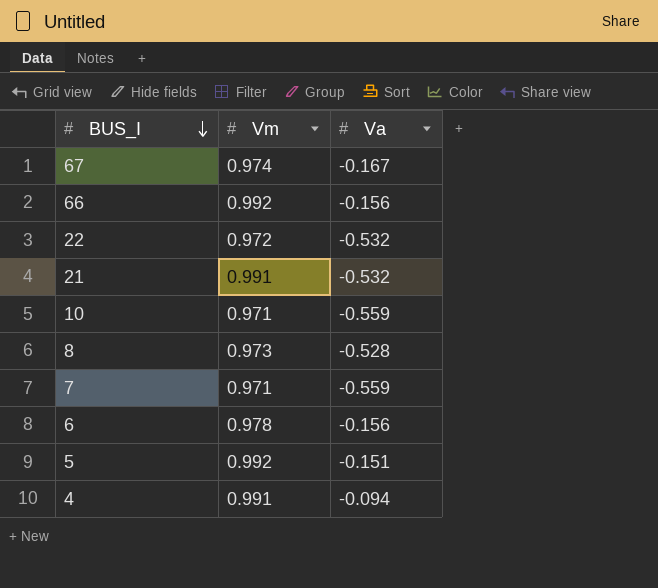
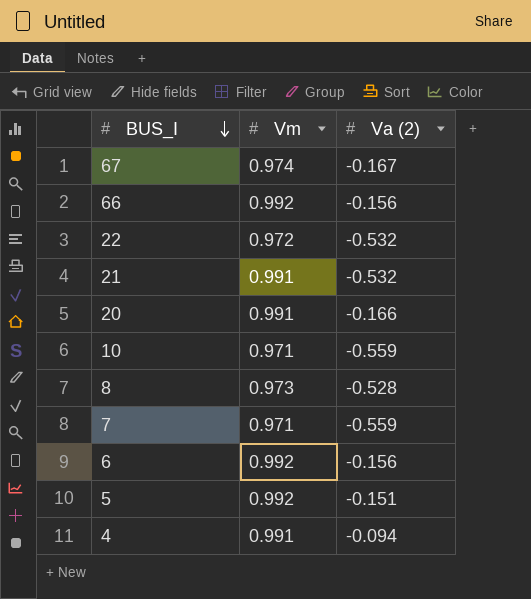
column name: Va -> Va (2)
row 20: none -> 0.991 | -0.166
6 | Vm: 0.978 -> 0.992

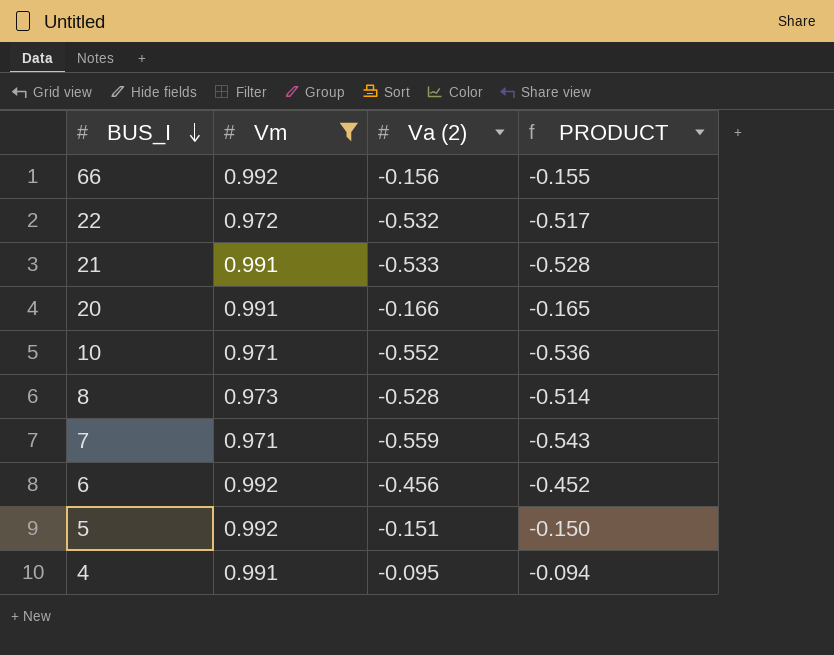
filter: none -> Vm != 0.974
column PRODUCT | formula: none -> [Vm] * [Va (2)]
21 | Va (2): -0.532 -> -0.533
10 | Va (2): -0.559 -> -0.552
6 | Va (2): -0.156 -> -0.456
4 | Va (2): -0.094 -> -0.095

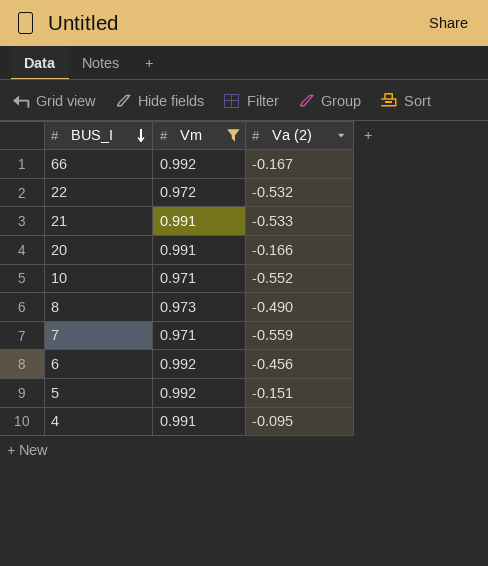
column PRODUCT | formula: [Vm] * [Va (2)] -> none
66 | Va (2): -0.156 -> -0.167
8 | Va (2): -0.528 -> -0.490

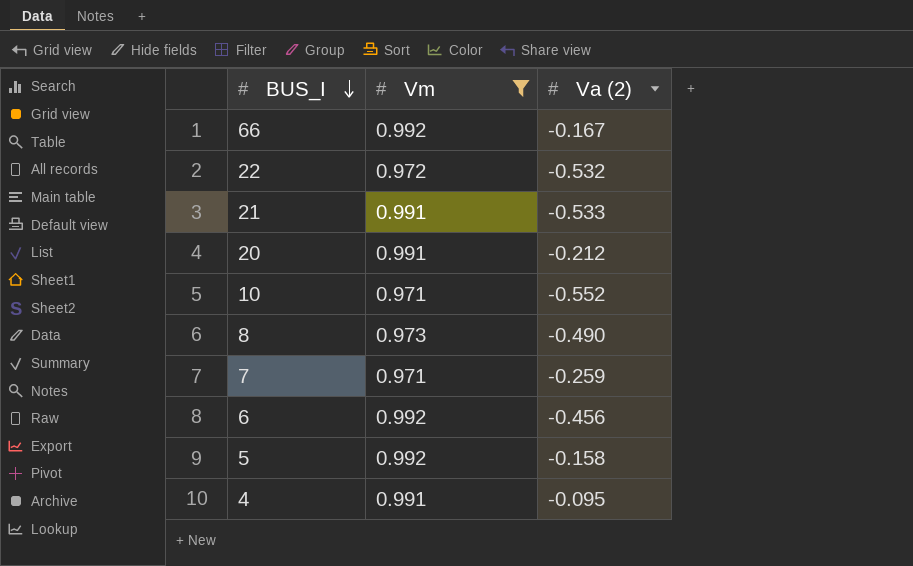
20 | Va (2): -0.166 -> -0.212
7 | Va (2): -0.559 -> -0.259
5 | Va (2): -0.151 -> -0.158

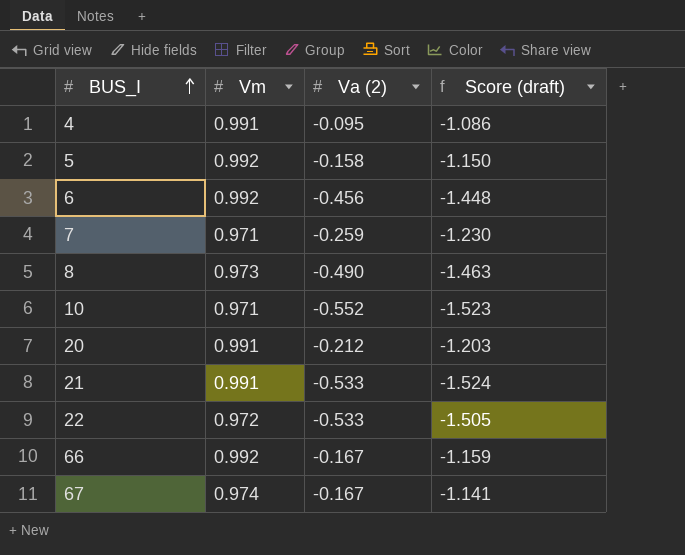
filter: Vm != 0.974 -> none
row order: BUS_I descending -> BUS_I ascending
column Score (draft) | formula: none -> [Va (2)] - [Vm]
22 | Va (2): -0.532 -> -0.533

